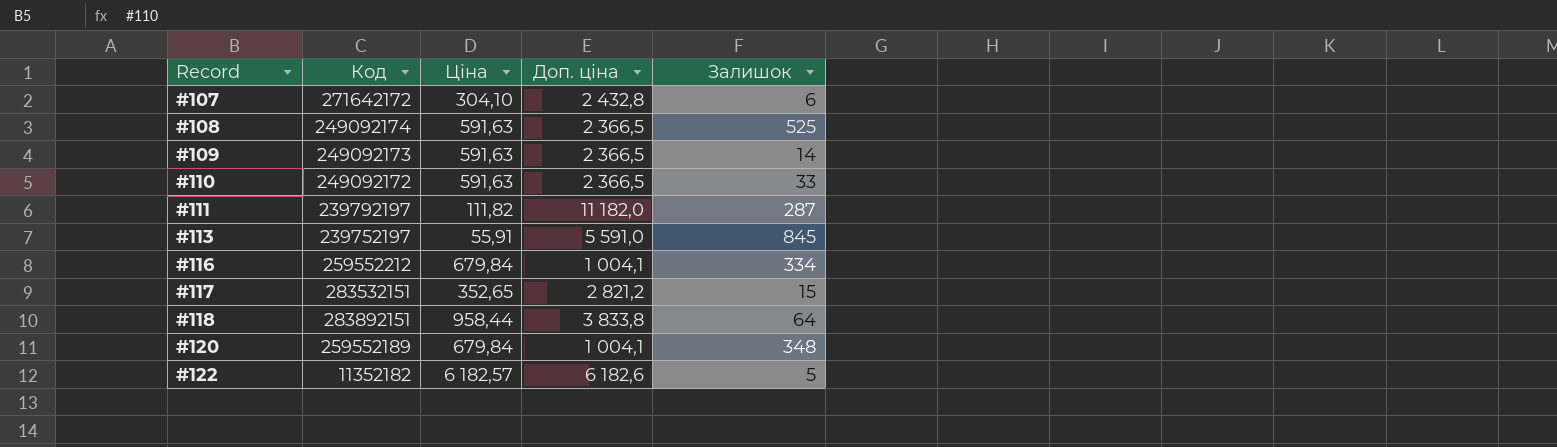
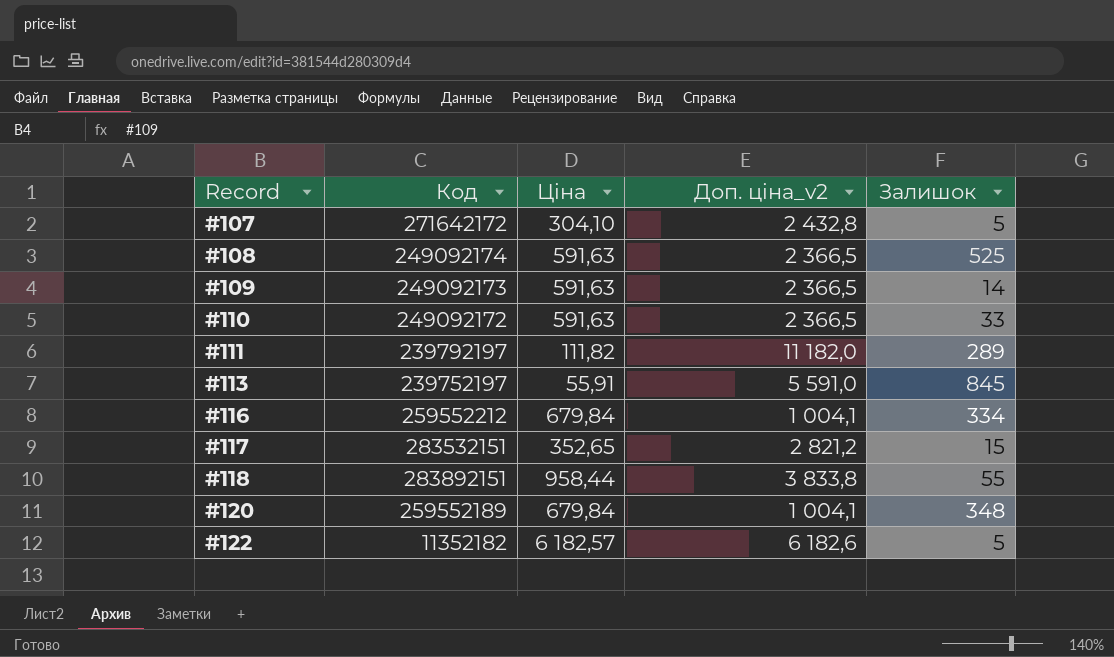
column name: Доп. ціна -> Доп. ціна_v2
#107 | Залишок: 6 -> 5
#111 | Залишок: 287 -> 289
#118 | Залишок: 64 -> 55

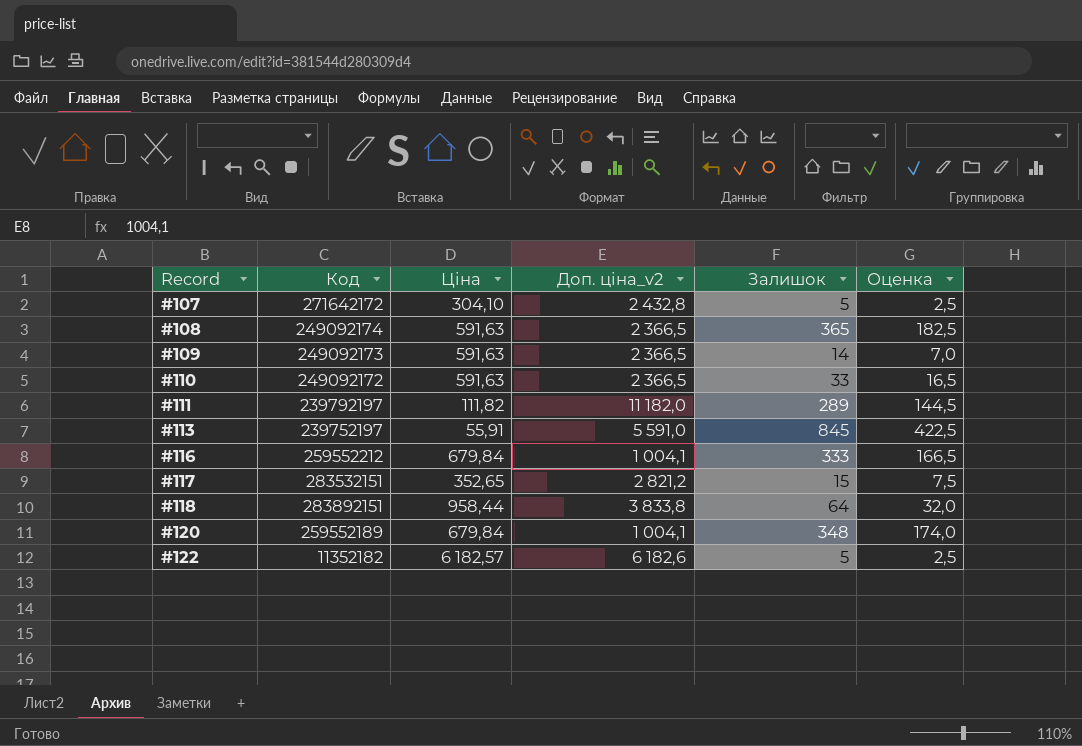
column Оценка | formula: none -> [Залишок] * 0,5
#108 | Залишок: 525 -> 365
#116 | Залишок: 334 -> 333
#118 | Залишок: 55 -> 64

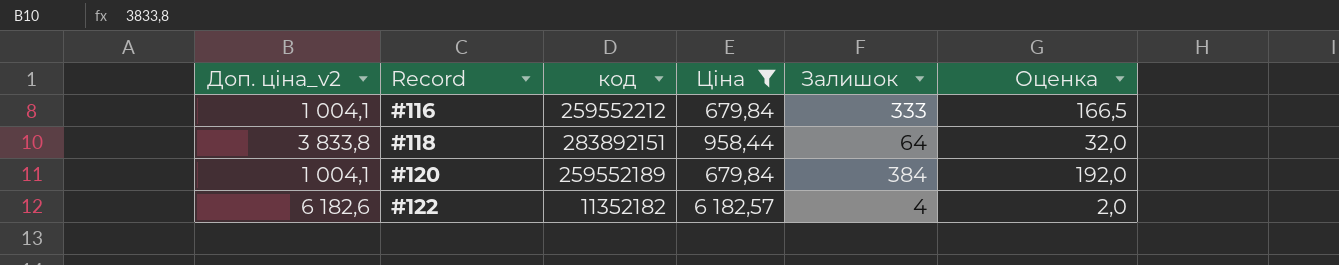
filter: none -> Ціна >= 679,84
column Доп. ціна_v2 | position: 4 -> 1
column name: Код -> код
#120 | Залишок: 348 -> 384
#120 | Оценка: 174,0 -> 192,0
#122 | Залишок: 5 -> 4
#122 | Оценка: 2,5 -> 2,0

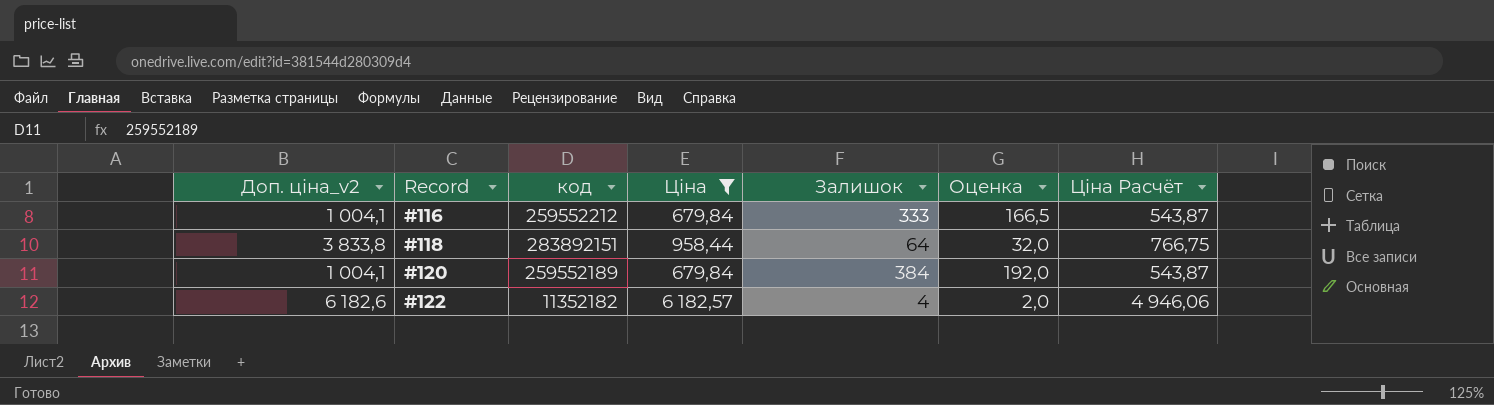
column Ціна Расчёт | formula: none -> [Ціна] * 0,8

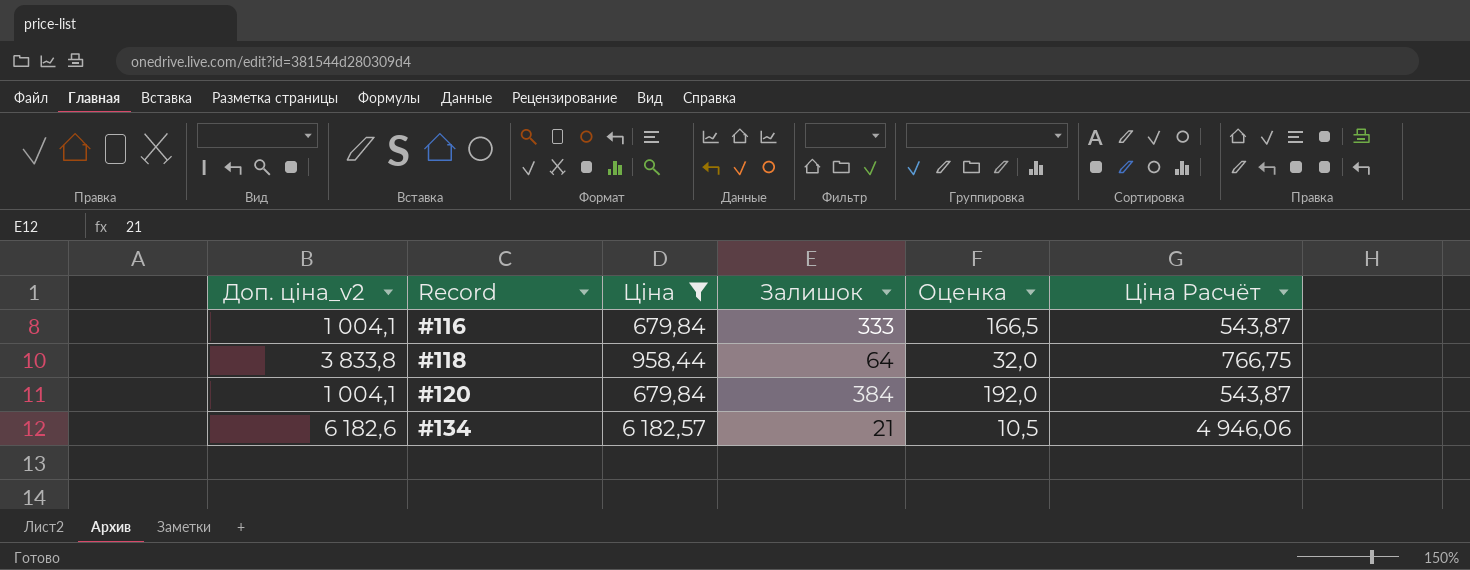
column код | position: 3 -> none
row #122: 6 182,6 | 11352182 | 6 182,57 | 4 | 2,0 | 4 946,06 -> none
row #134: none -> 6 182,6 | 6 182,57 | 21 | 10,5 | 4 946,06

